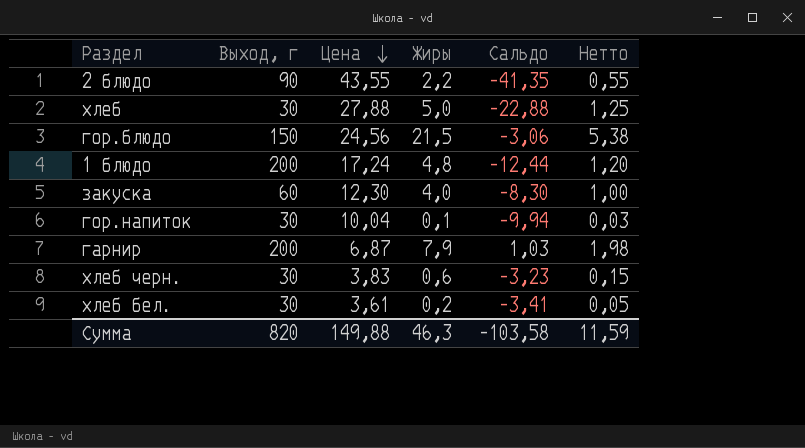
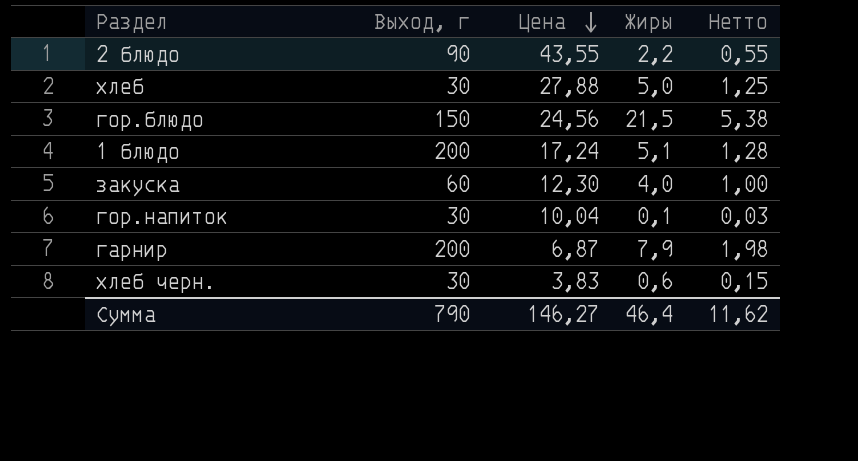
column Сальдо | formula: [Жиры] - [Цена] -> none
row хлеб бел.: 30 | 3,61 | 0,2 | -3,41 | 0,05 -> none
1 блюдо | Жиры: 4,8 -> 5,1
1 блюдо | Нетто: 1,20 -> 1,28
Сумма | Выход, г: 820 -> 790
Сумма | Цена: 149,88 -> 146,27
Сумма | Жиры: 46,3 -> 46,4
Сумма | Нетто: 11,59 -> 11,62

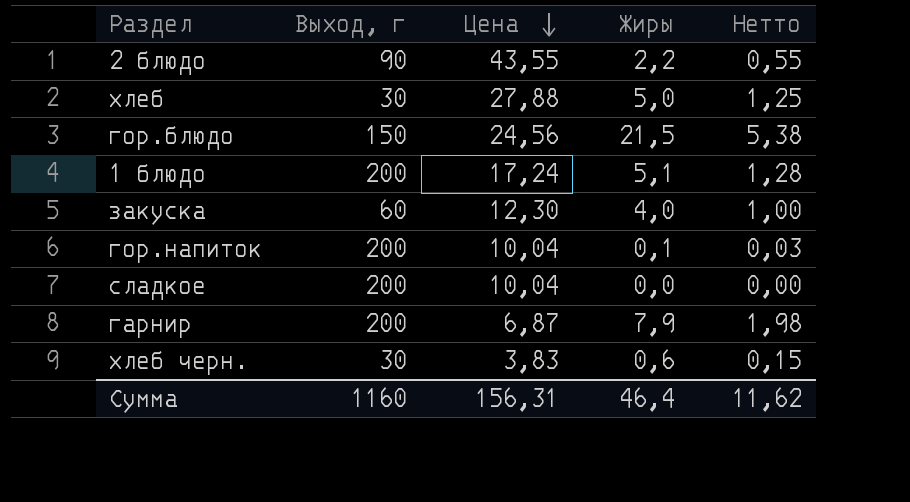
гор.напиток | Выход, г: 30 -> 200
row сладкое: none -> 200 | 10,04 | 0,0 | 0,00
Сумма | Выход, г: 790 -> 1160
Сумма | Цена: 146,27 -> 156,31

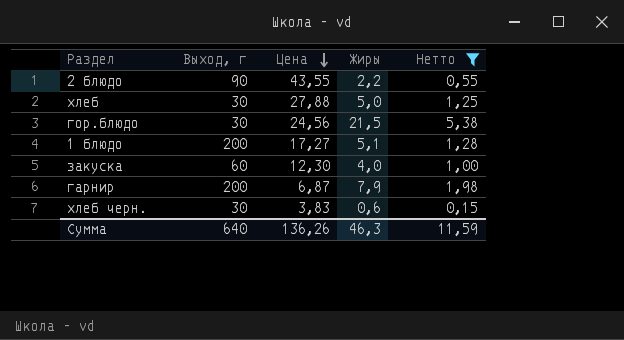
filter: none -> Нетто >= 0,15
гор.блюдо | Выход, г: 150 -> 30
1 блюдо | Цена: 17,24 -> 17,27
Сумма | Выход, г: 1160 -> 640
Сумма | Цена: 156,31 -> 136,26
Сумма | Жиры: 46,4 -> 46,3
Сумма | Нетто: 11,62 -> 11,59

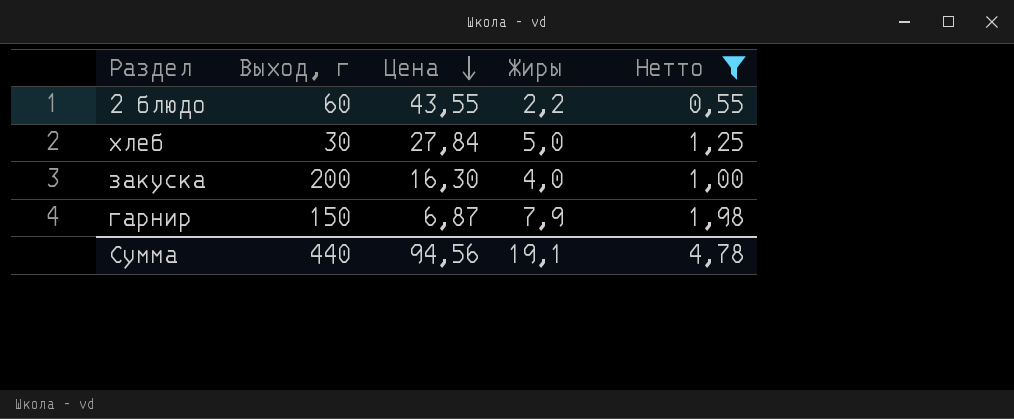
row гор.блюдо: 30 | 24,56 | 21,5 | 5,38 -> none
row 1 блюдо: 200 | 17,27 | 5,1 | 1,28 -> none
row хлеб черн.: 30 | 3,83 | 0,6 | 0,15 -> none
2 блюдо | Выход, г: 90 -> 60
хлеб | Цена: 27,88 -> 27,84
закуска | Выход, г: 60 -> 200
закуска | Цена: 12,30 -> 16,30
гарнир | Выход, г: 200 -> 150
Сумма | Выход, г: 640 -> 440
Сумма | Цена: 136,26 -> 94,56
Сумма | Жиры: 46,3 -> 19,1
Сумма | Нетто: 11,59 -> 4,78

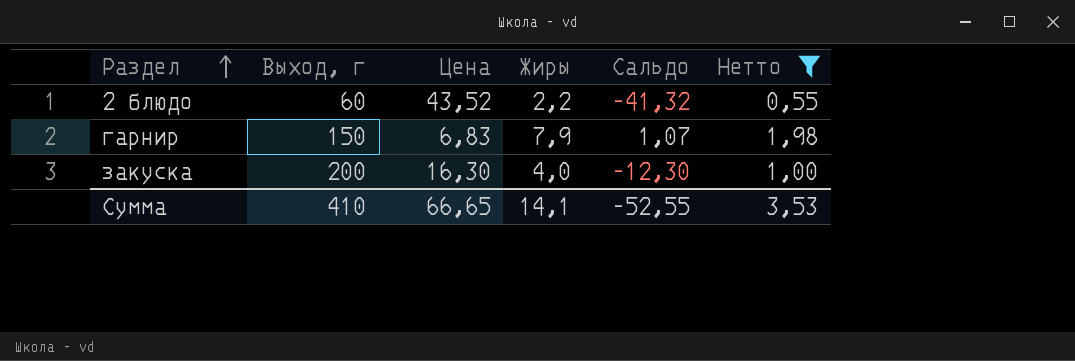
row order: Цена descending -> Раздел ascending
column Сальдо | formula: none -> [Жиры] - [Цена]
row хлеб: 30 | 27,84 | 5,0 | 1,25 -> none
2 блюдо | Цена: 43,55 -> 43,52
гарнир | Цена: 6,87 -> 6,83
Сумма | Выход, г: 440 -> 410
Сумма | Цена: 94,56 -> 66,65
Сумма | Жиры: 19,1 -> 14,1
Сумма | Нетто: 4,78 -> 3,53

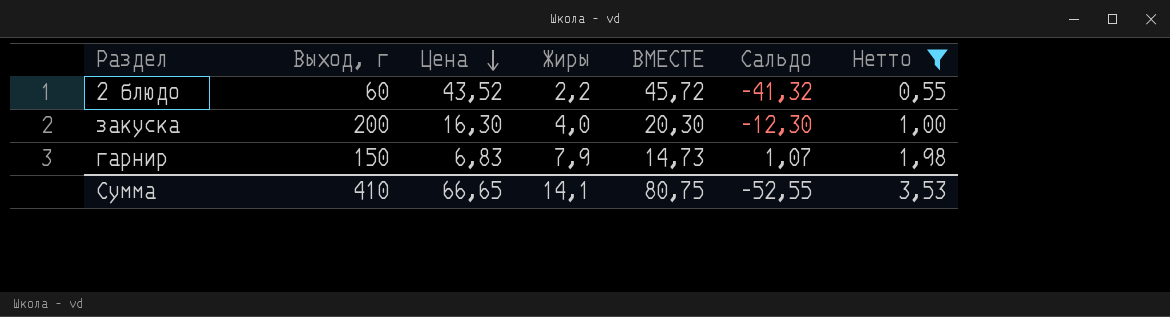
row order: Раздел ascending -> Цена descending
column ВМЕСТЕ | formula: none -> [Цена] + [Жиры]

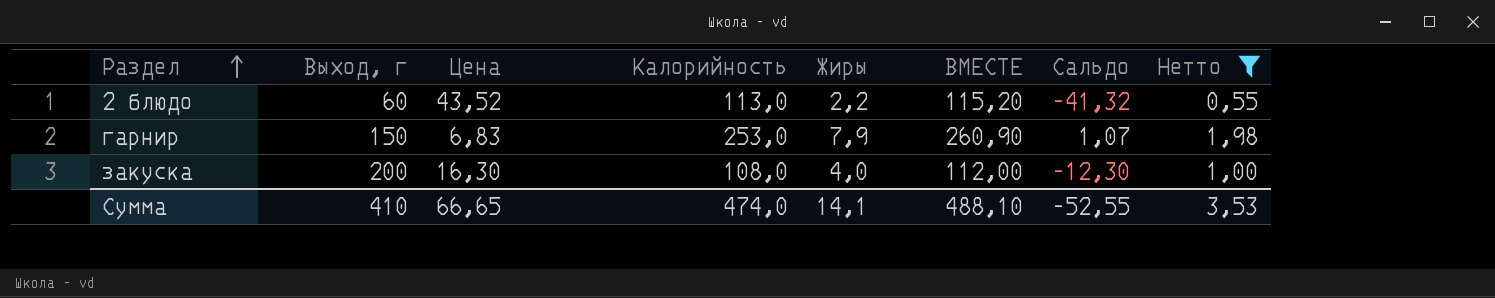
row order: Цена descending -> Раздел ascending
column Калорийность | position: none -> 4
column ВМЕСТЕ | formula: [Цена] + [Жиры] -> [Калорийность] + [Жиры]
Сумма | ВМЕСТЕ: 80,75 -> 488,10

